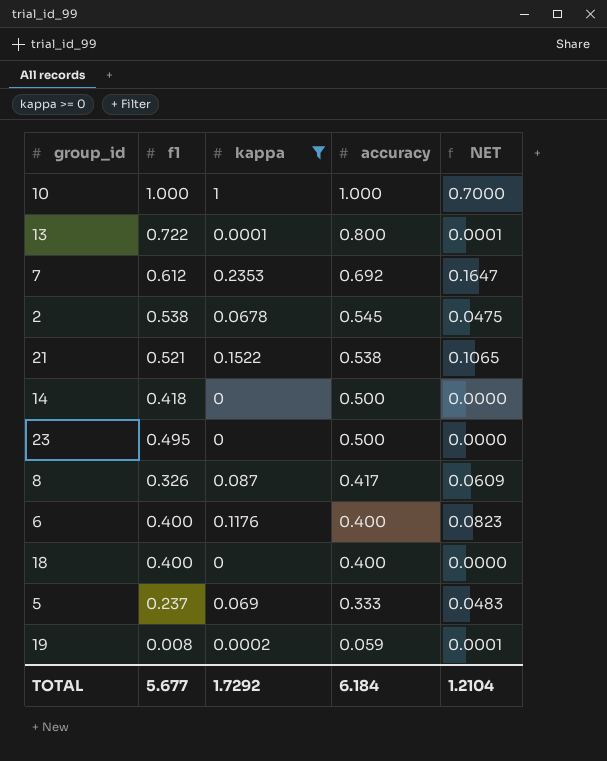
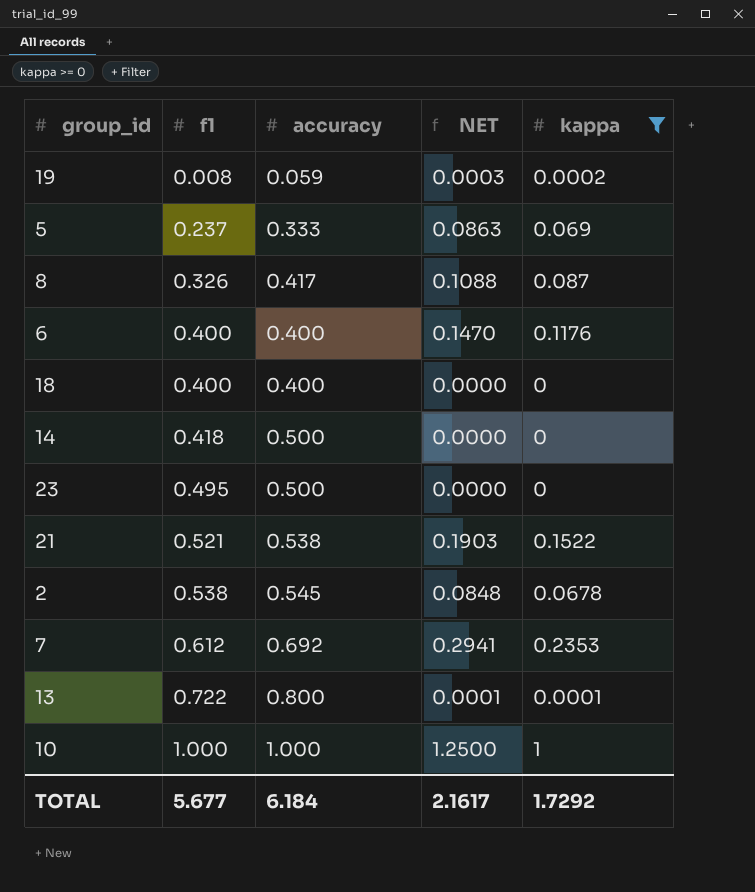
row order: accuracy descending -> f1 ascending
column NET | formula: [kappa] * 0.7 -> [kappa] * 1.25
column kappa | position: 3 -> 5
TOTAL | NET: 1.2104 -> 2.1617

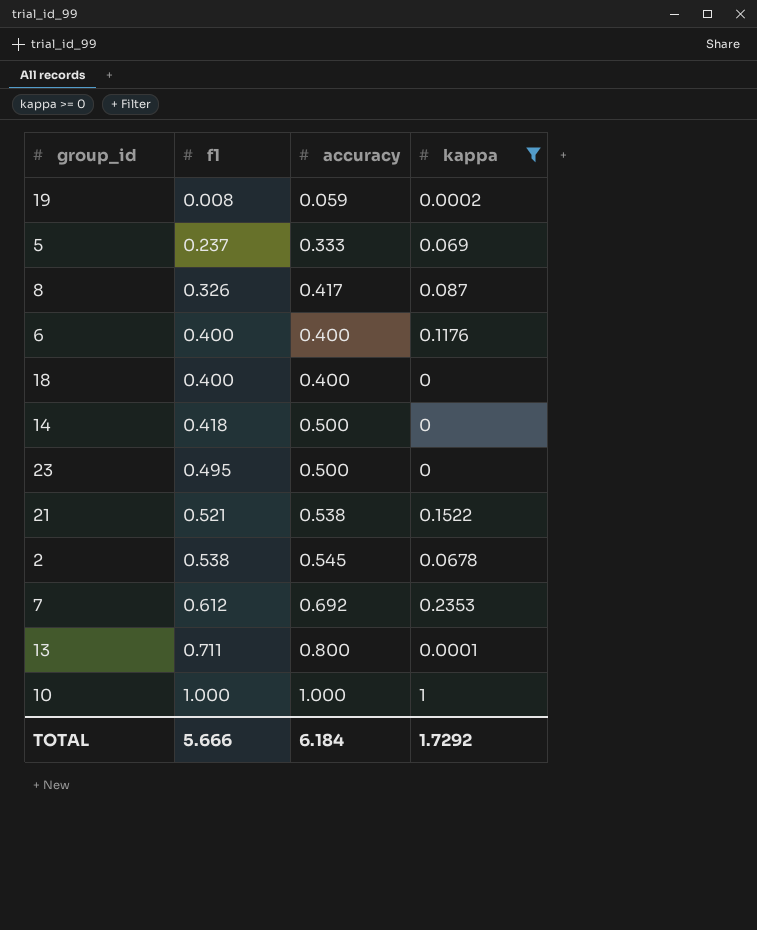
column NET | formula: [kappa] * 1.25 -> none
13 | f1: 0.722 -> 0.711
TOTAL | f1: 5.677 -> 5.666

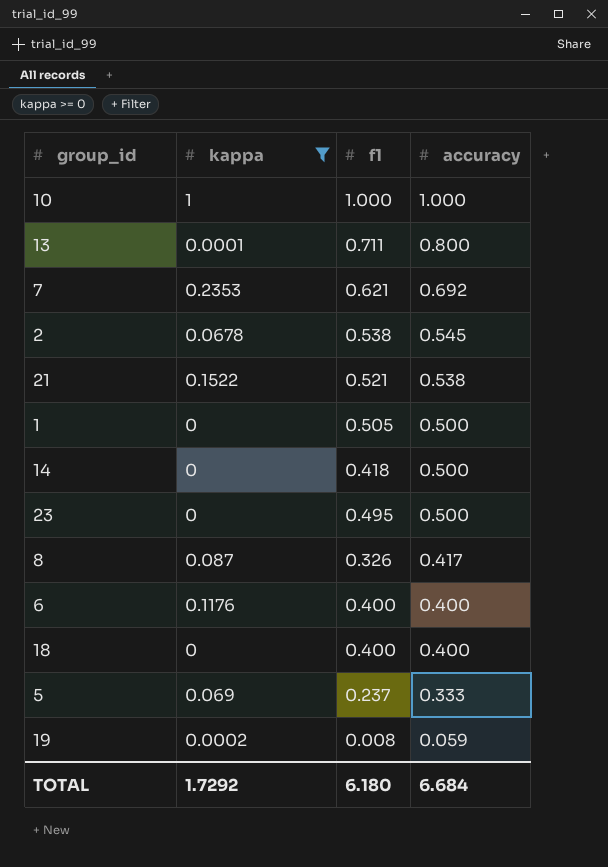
row order: f1 ascending -> accuracy descending
column kappa | position: 4 -> 2
7 | f1: 0.612 -> 0.621
row 1: none -> 0 | 0.505 | 0.500
TOTAL | f1: 5.666 -> 6.180
TOTAL | accuracy: 6.184 -> 6.684

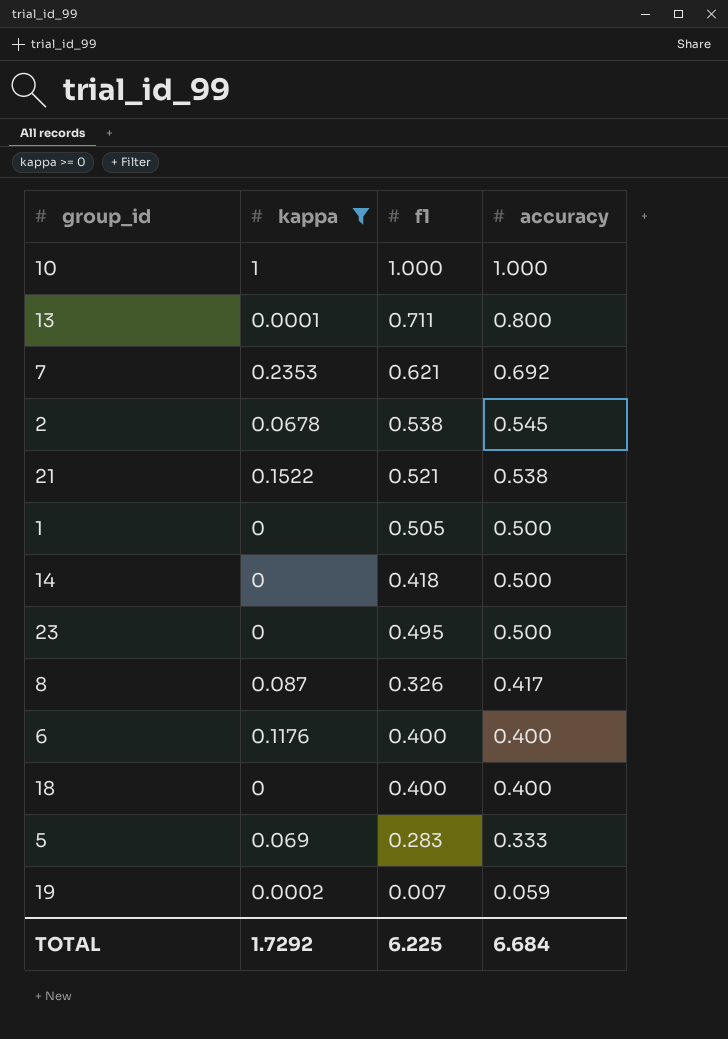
5 | f1: 0.237 -> 0.283
19 | f1: 0.008 -> 0.007
TOTAL | f1: 6.180 -> 6.225

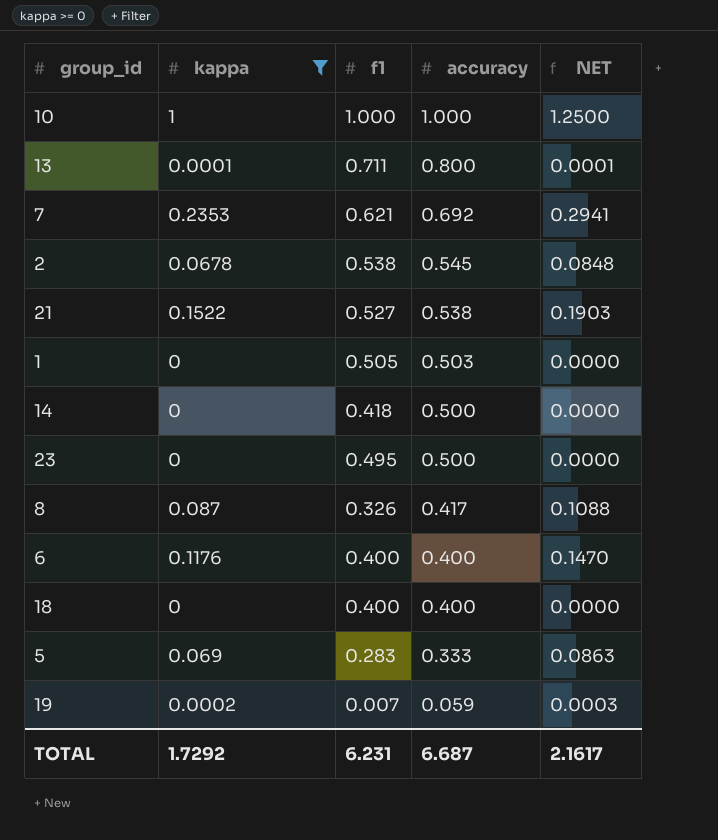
column NET | formula: none -> [kappa] * 1.25
21 | f1: 0.521 -> 0.527
1 | accuracy: 0.500 -> 0.503
TOTAL | f1: 6.225 -> 6.231
TOTAL | accuracy: 6.684 -> 6.687

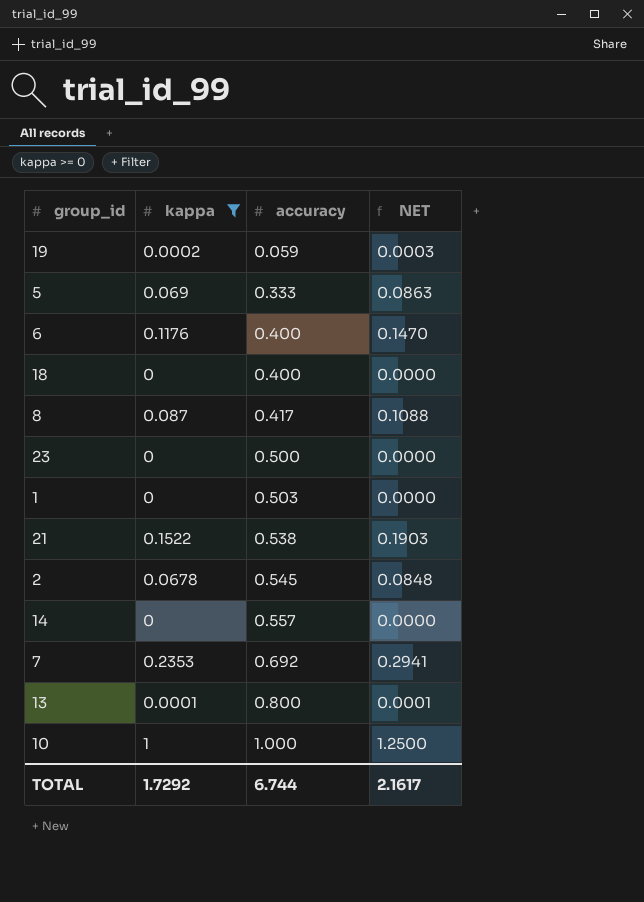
row order: accuracy descending -> accuracy ascending
column f1 | position: 3 -> none
14 | accuracy: 0.500 -> 0.557
TOTAL | accuracy: 6.687 -> 6.744

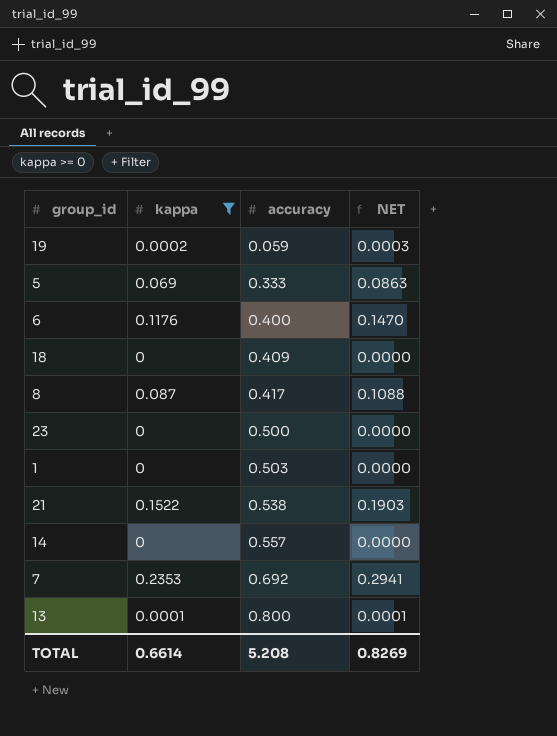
row 2: 0.0678 | 0.545 | 0.0848 -> none
row 10: 1 | 1.000 | 1.2500 -> none
18 | accuracy: 0.400 -> 0.409
TOTAL | kappa: 1.7292 -> 0.6614
TOTAL | accuracy: 6.744 -> 5.208
TOTAL | NET: 2.1617 -> 0.8269

